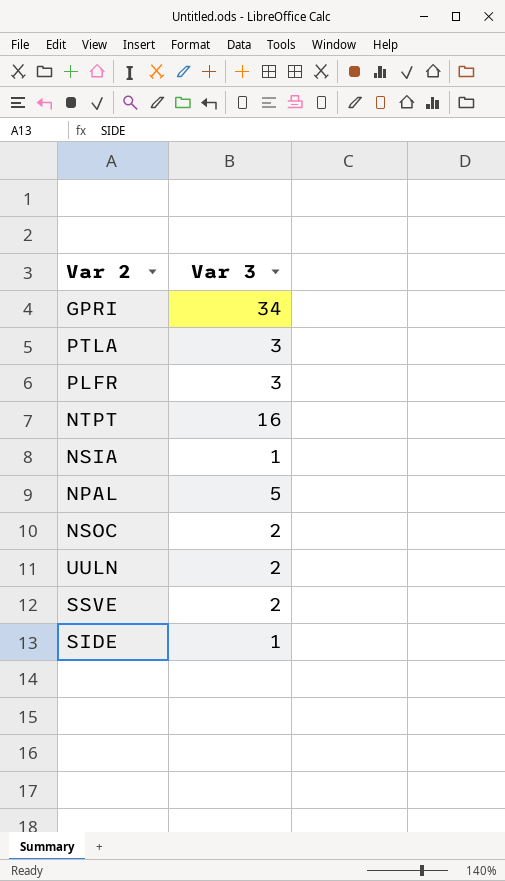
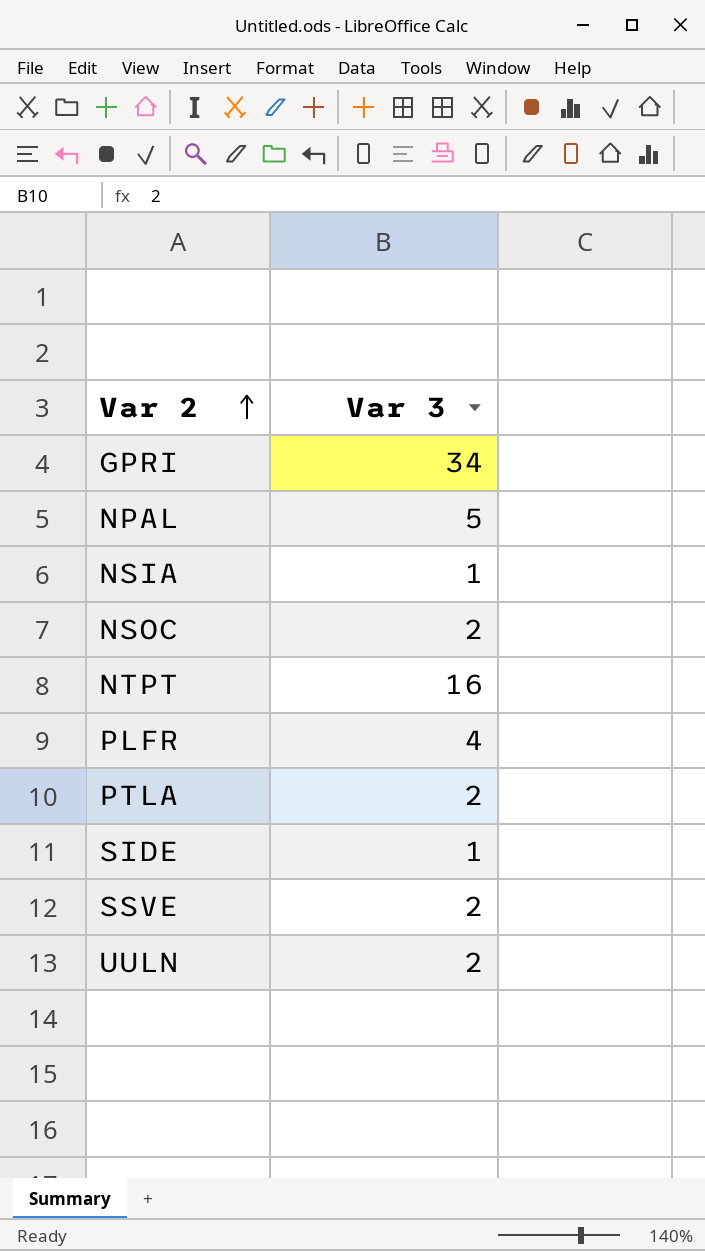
row order: none -> Var 2 ascending
PLFR | Var 3: 3 -> 4
PTLA | Var 3: 3 -> 2

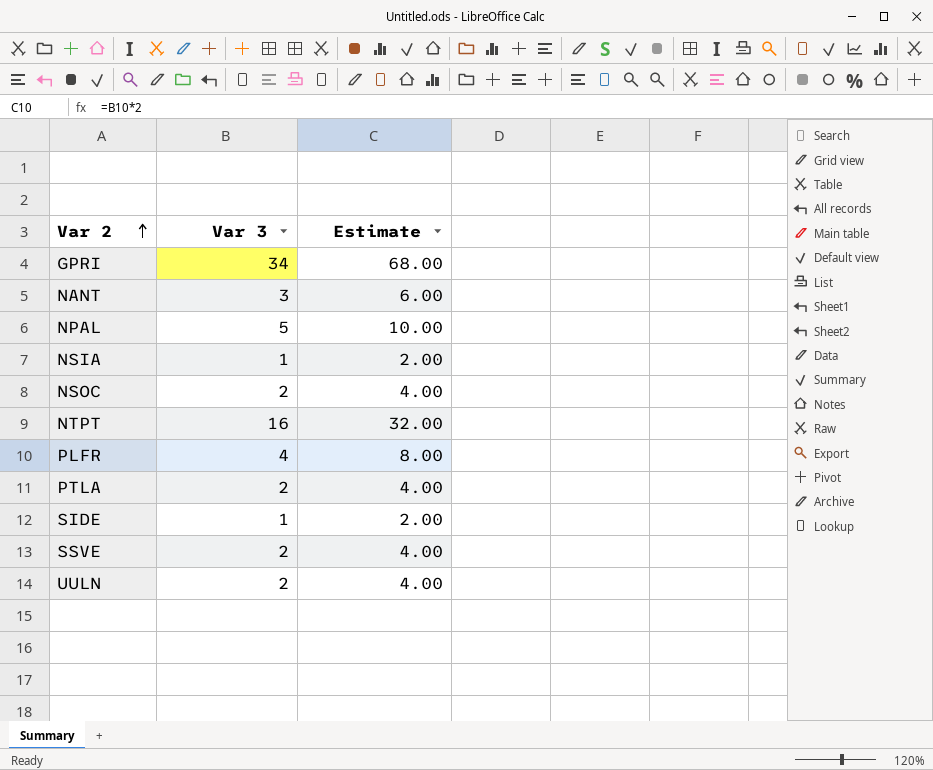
column Estimate | formula: none -> [Var 3] * 2
row NANT: none -> 3 | 6.00

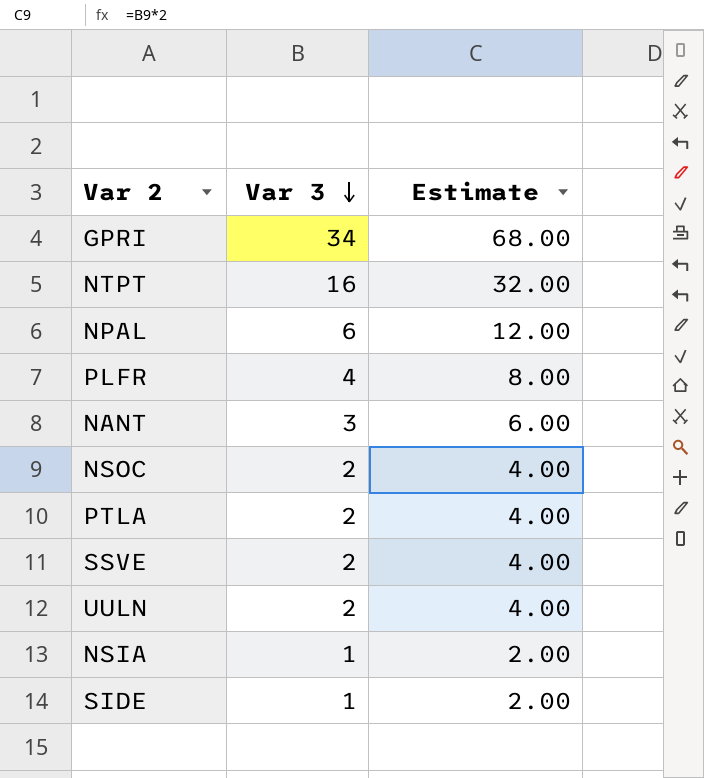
row order: Var 2 ascending -> Var 3 descending
NPAL | Var 3: 5 -> 6
NPAL | Estimate: 10.00 -> 12.00

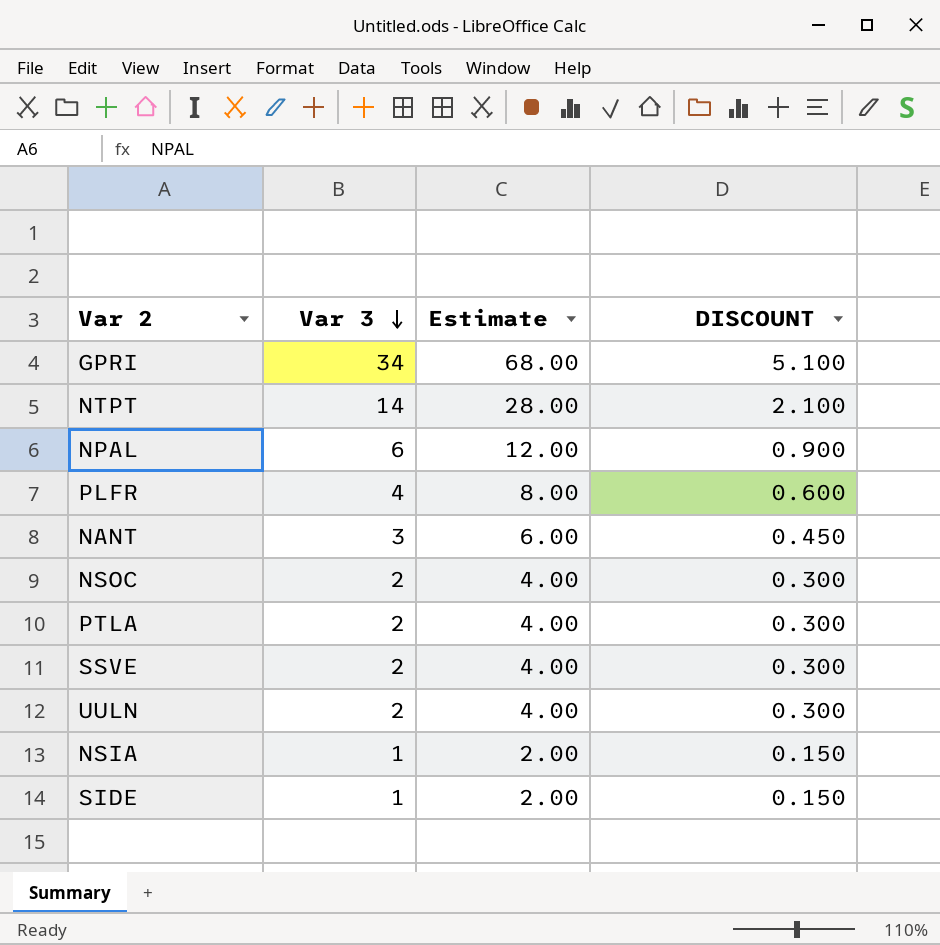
column DISCOUNT | formula: none -> [Var 3] * 0.15
NTPT | Var 3: 16 -> 14
NTPT | Estimate: 32.00 -> 28.00

